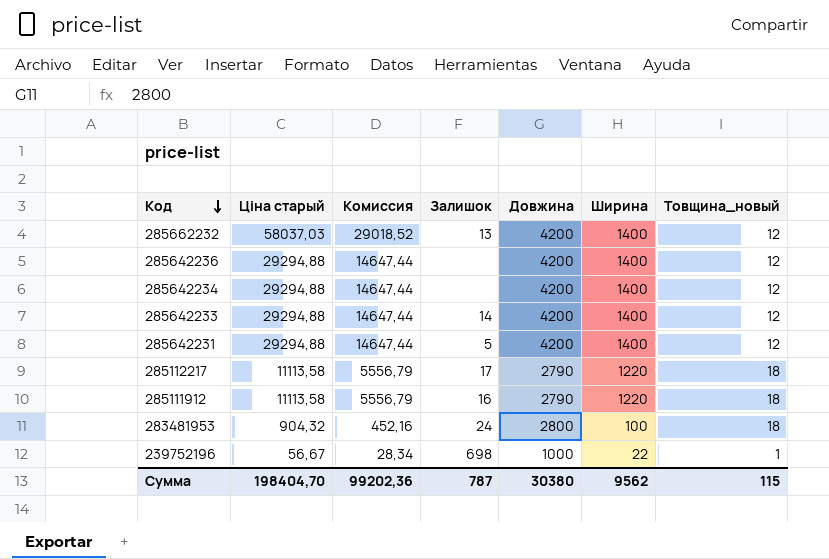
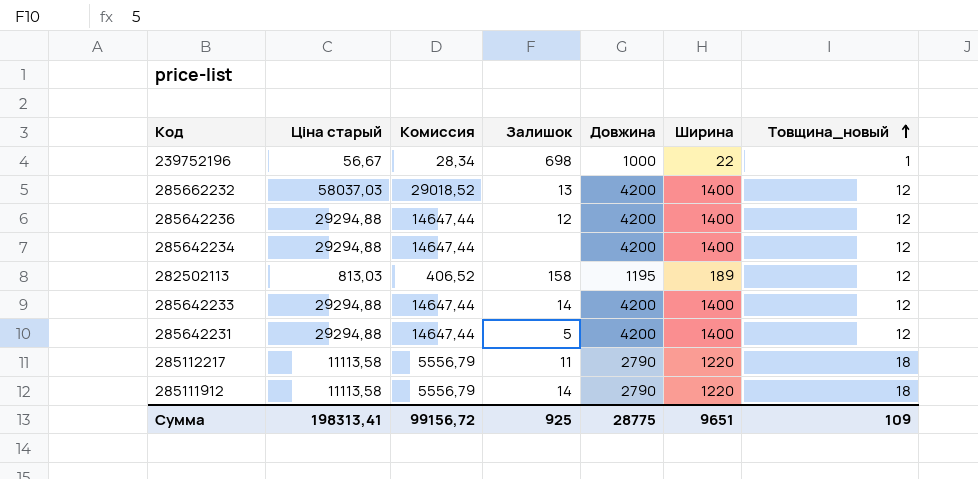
row order: Код descending -> Товщина_новый ascending
row 283481953: 904,32 | 452,16 | 24 | 2800 | 100 | 18 -> none
285642236 | Залишок: none -> 12
row 282502113: none -> 813,03 | 406,52 | 158 | 1195 | 189 | 12
285112217 | Залишок: 17 -> 11
285111912 | Залишок: 16 -> 14
Сумма | Ціна старый: 198404,70 -> 198313,41
Сумма | Комиссия: 99202,36 -> 99156,72
Сумма | Залишок: 787 -> 925
Сумма | Довжина: 30380 -> 28775
Сумма | Ширина: 9562 -> 9651
Сумма | Товщина_новый: 115 -> 109

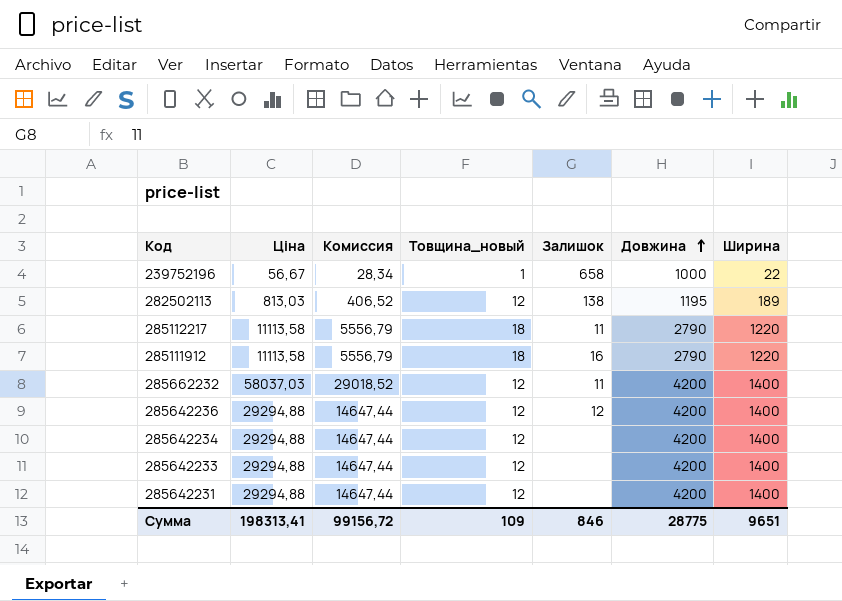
row order: Товщина_новый ascending -> Довжина ascending
column name: Ціна старый -> Ціна
column Товщина_новый | position: 7 -> 4
239752196 | Залишок: 698 -> 658
282502113 | Залишок: 158 -> 138
285111912 | Залишок: 14 -> 16
285662232 | Залишок: 13 -> 11
285642233 | Залишок: 14 -> none
285642231 | Залишок: 5 -> none
Сумма | Залишок: 925 -> 846

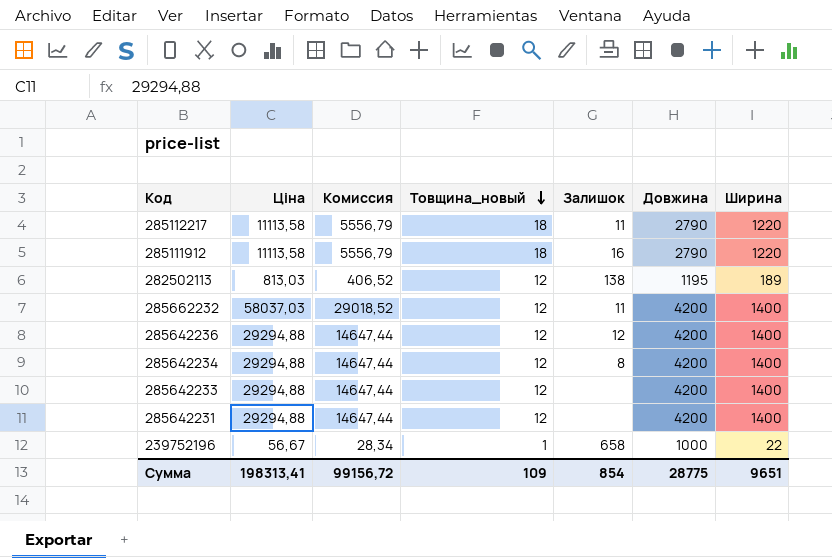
row order: Довжина ascending -> Товщина_новый descending
285642234 | Залишок: none -> 8
Сумма | Залишок: 846 -> 854

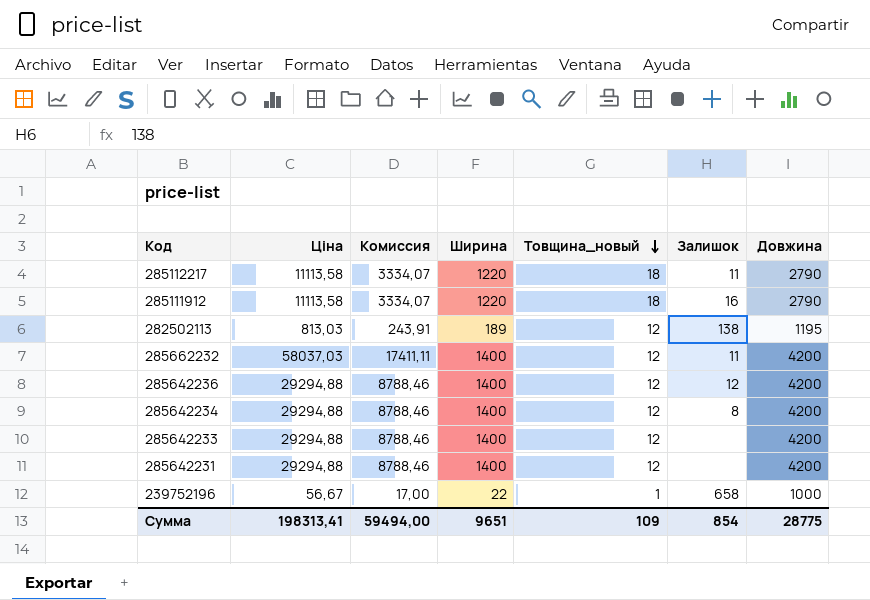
column Комиссия | formula: [Ціна] * 0,5 -> [Ціна] * 0,3
column Ширина | position: 7 -> 4
Сумма | Комиссия: 99156,72 -> 59494,00

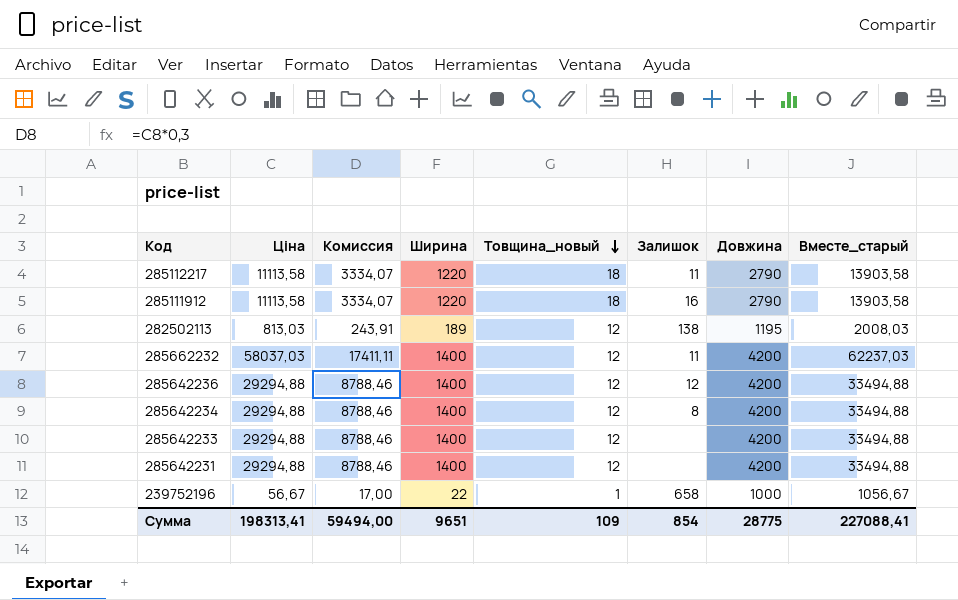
column Вместе_старый | formula: none -> [Ціна] + [Довжина]

